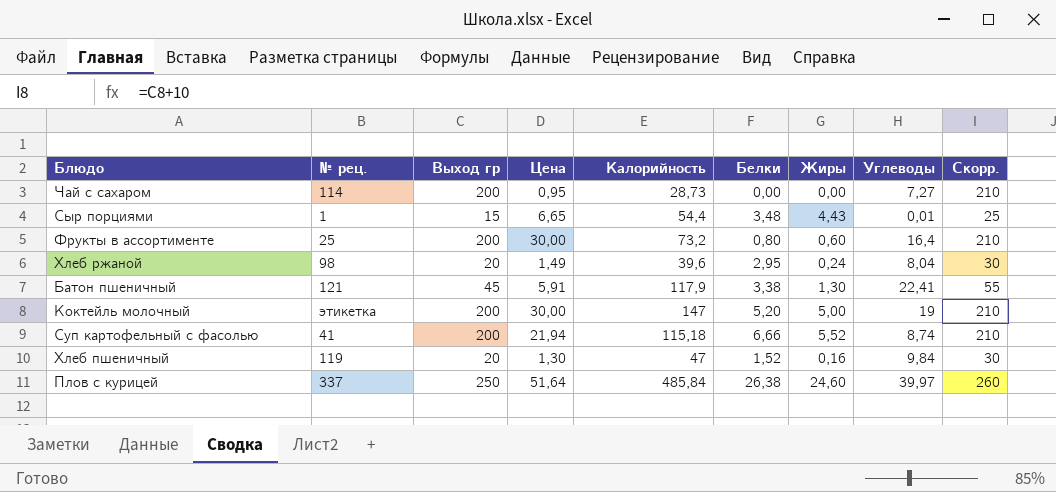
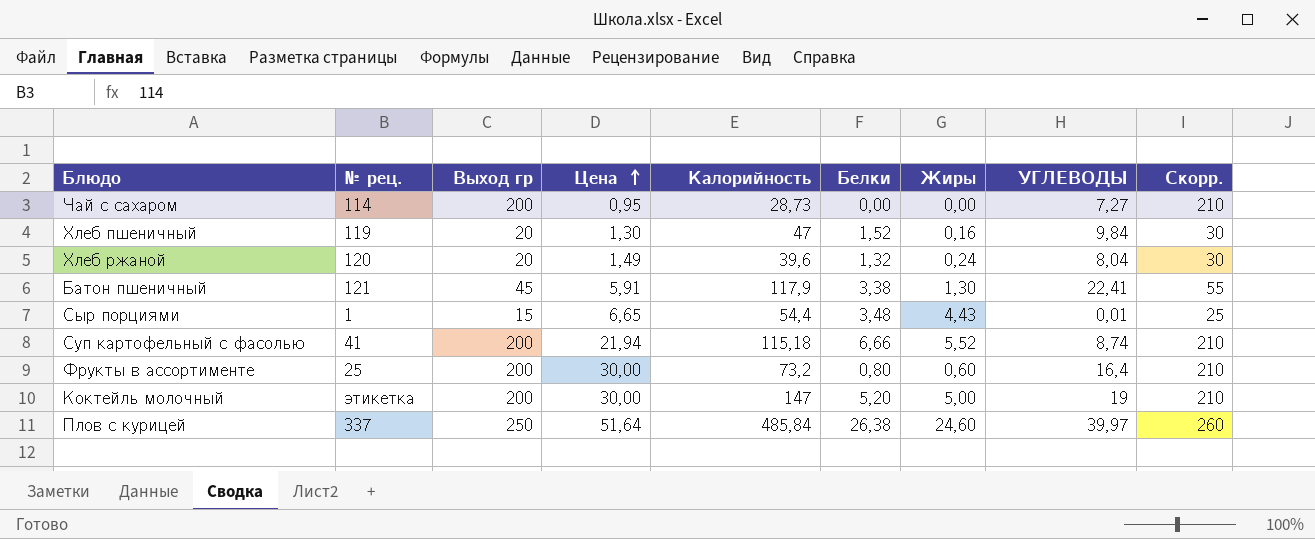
row order: none -> Цена ascending
column name: Углеводы -> УГЛЕВОДЫ
Хлеб ржаной | № рец.: 98 -> 120
Хлеб ржаной | Белки: 2,95 -> 1,32

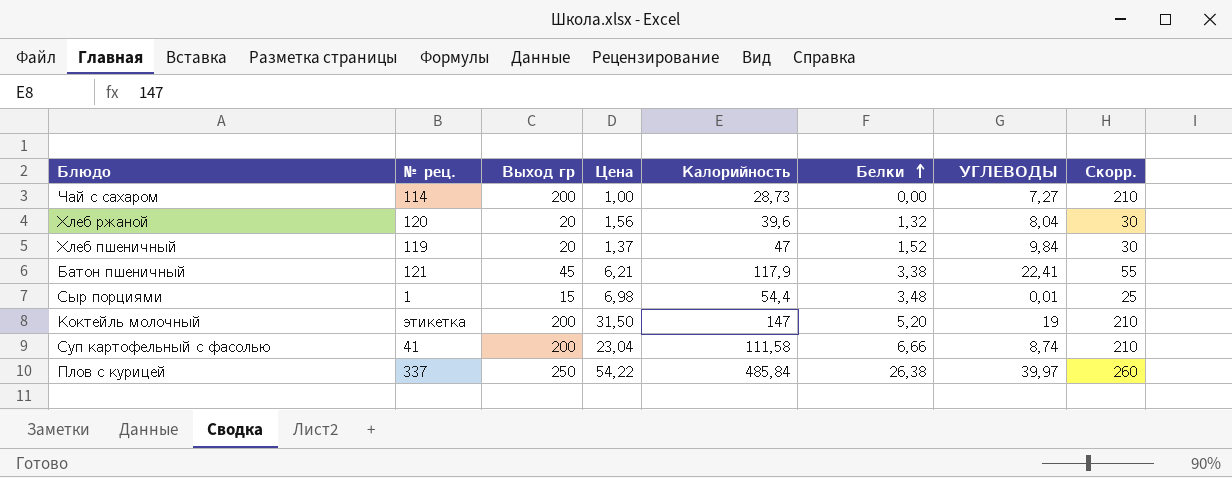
row order: Цена ascending -> Белки ascending
column Жиры | position: 7 -> none
row Фрукты в ассортименте: 25 | 200 | 30,00 | 73,2 | 0,80 | 0,60 | 16,4 | 210 -> none
Чай с сахаром | Цена: 0,95 -> 1,00
Хлеб ржаной | Цена: 1,49 -> 1,56
Хлеб пшеничный | Цена: 1,30 -> 1,37
Батон пшеничный | Цена: 5,91 -> 6,21
Сыр порциями | Цена: 6,65 -> 6,98
Коктейль молочный | Цена: 30,00 -> 31,50
Суп картофельный с фасолью | Цена: 21,94 -> 23,04
Суп картофельный с фасолью | Калорийность: 115,18 -> 111,58
Плов с курицей | Цена: 51,64 -> 54,22

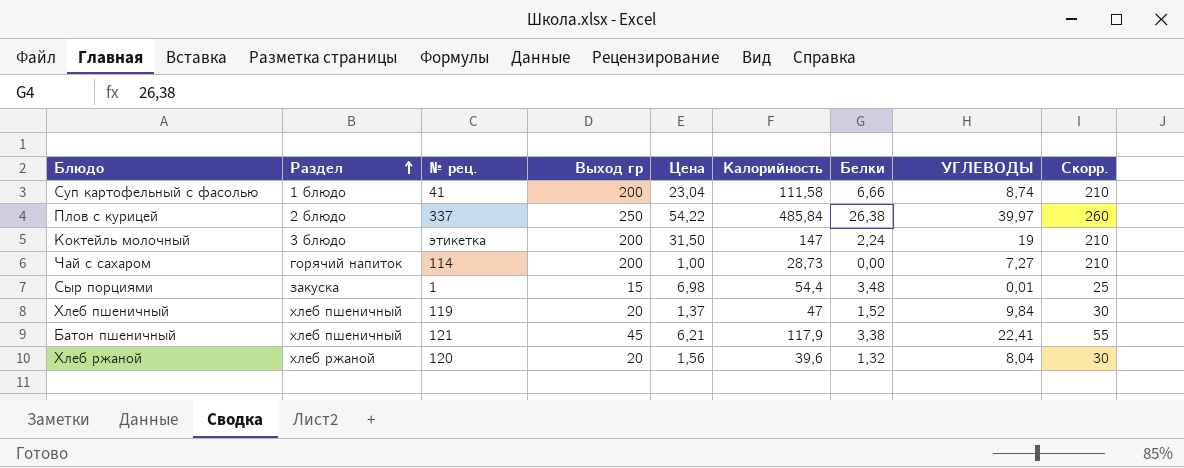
row order: Белки ascending -> Раздел ascending
column Раздел | position: none -> 2
Коктейль молочный | Белки: 5,20 -> 2,24

